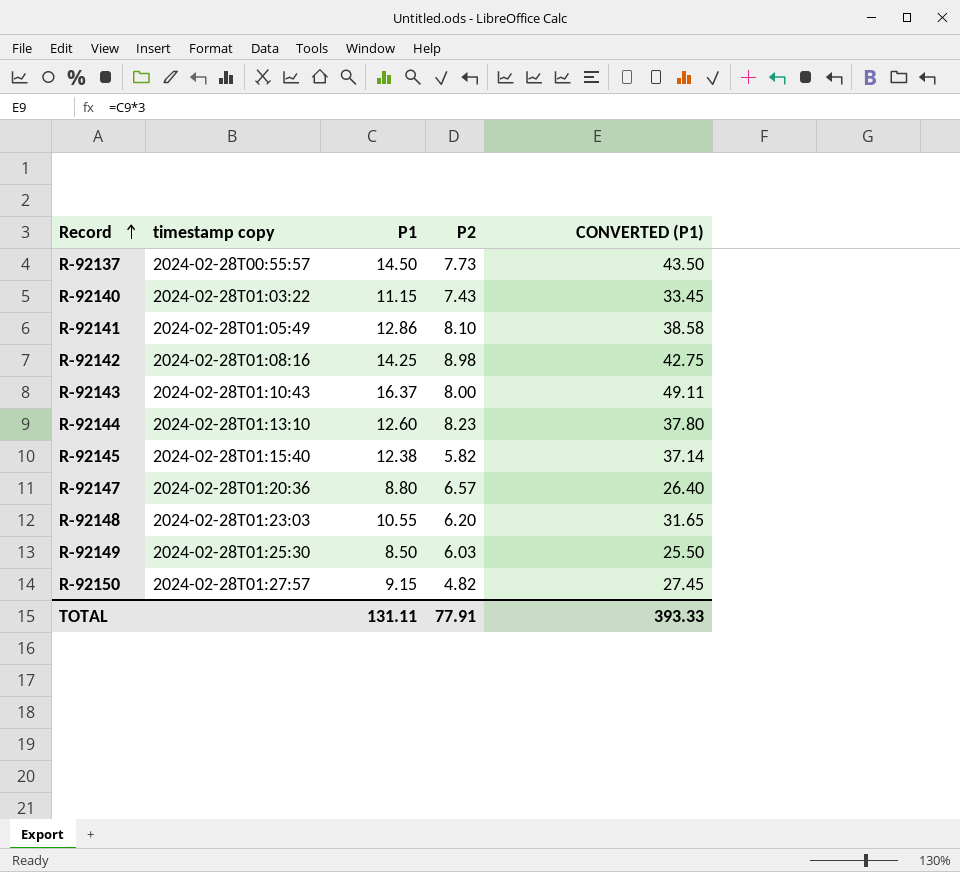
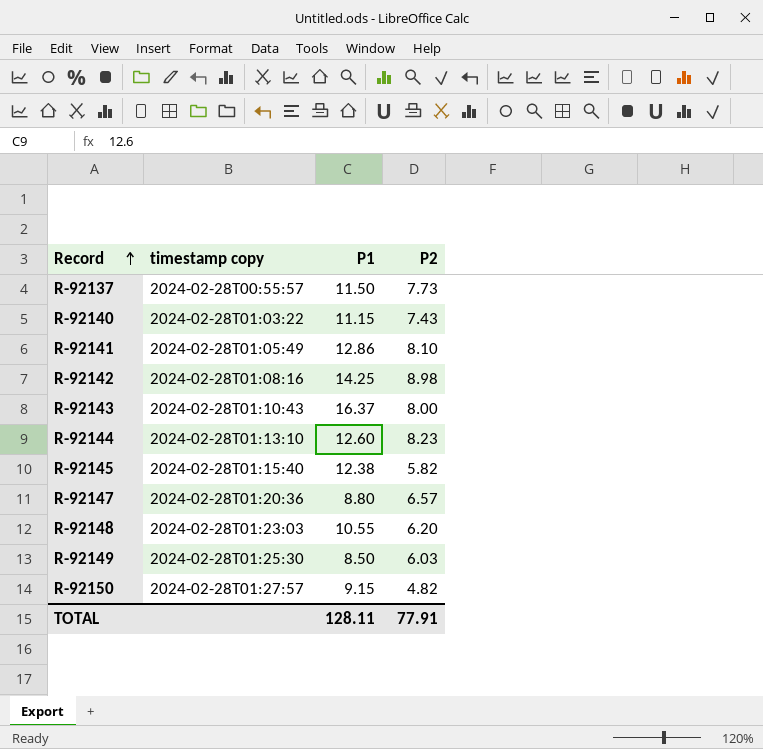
column CONVERTED (P1) | formula: [P1] * 3 -> none
R-92137 | P1: 14.50 -> 11.50
TOTAL | P1: 131.11 -> 128.11

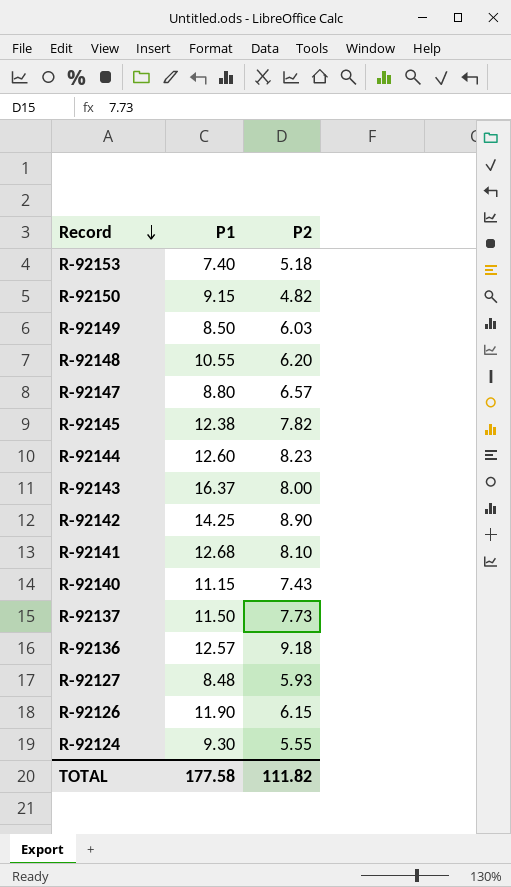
row order: Record ascending -> Record descending
column timestamp copy | position: 2 -> none
row R-92153: none -> 7.40 | 5.18
R-92145 | P2: 5.82 -> 7.82
R-92142 | P2: 8.98 -> 8.90
R-92141 | P1: 12.86 -> 12.68
row R-92136: none -> 12.57 | 9.18
row R-92127: none -> 8.48 | 5.93
row R-92126: none -> 11.90 | 6.15
row R-92124: none -> 9.30 | 5.55
TOTAL | P1: 128.11 -> 177.58
TOTAL | P2: 77.91 -> 111.82

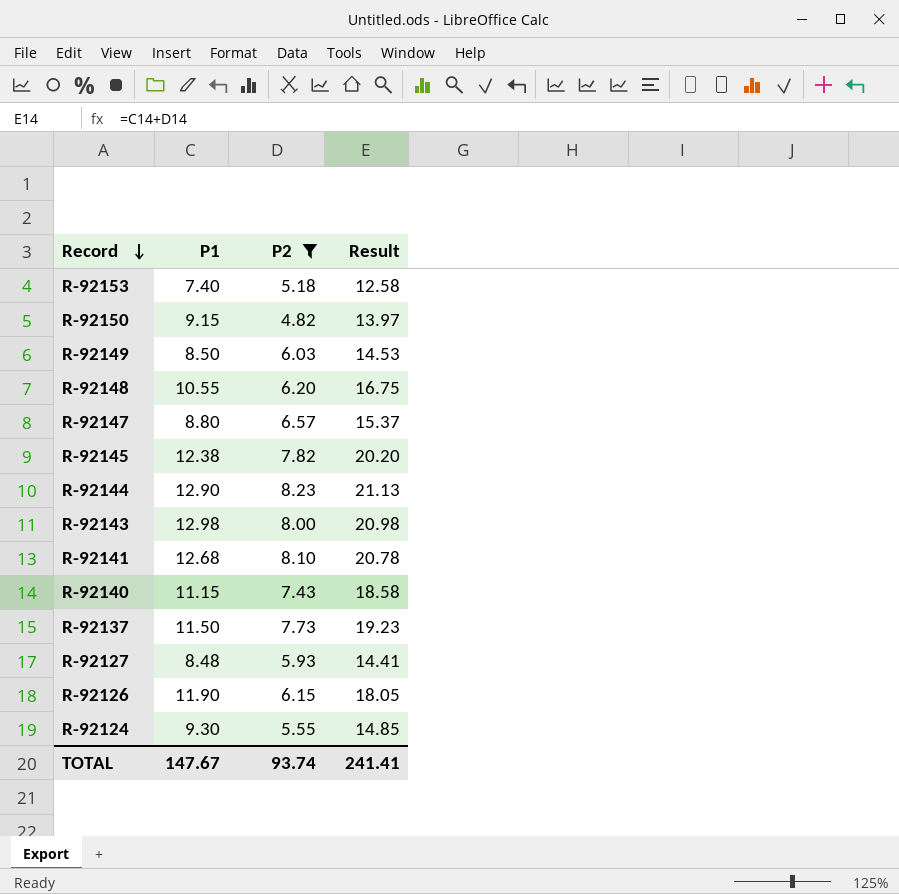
filter: none -> P2 <= 8.23
column Result | formula: none -> [P1] + [P2]
R-92144 | P1: 12.60 -> 12.90
R-92143 | P1: 16.37 -> 12.98
TOTAL | P1: 177.58 -> 147.67
TOTAL | P2: 111.82 -> 93.74

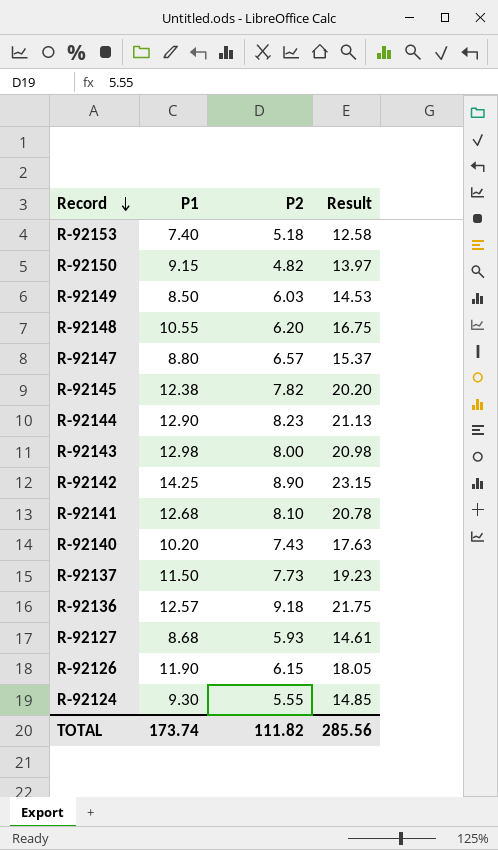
filter: P2 <= 8.23 -> none
R-92140 | P1: 11.15 -> 10.20
R-92140 | Result: 18.58 -> 17.63
R-92127 | P1: 8.48 -> 8.68
R-92127 | Result: 14.41 -> 14.61
TOTAL | P1: 147.67 -> 173.74
TOTAL | P2: 93.74 -> 111.82
TOTAL | Result: 241.41 -> 285.56

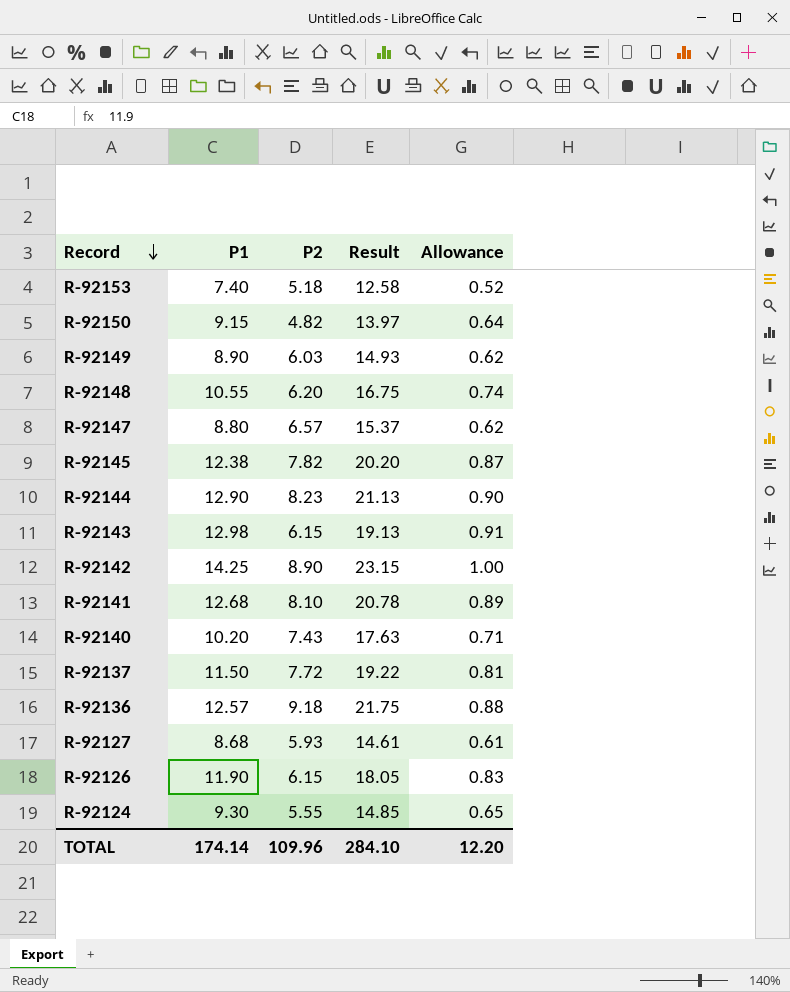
column Allowance | formula: none -> [P1] * 0.07
R-92149 | P1: 8.50 -> 8.90
R-92149 | Result: 14.53 -> 14.93
R-92143 | P2: 8.00 -> 6.15
R-92143 | Result: 20.98 -> 19.13
R-92137 | P2: 7.73 -> 7.72
R-92137 | Result: 19.23 -> 19.22
TOTAL | P1: 173.74 -> 174.14
TOTAL | P2: 111.82 -> 109.96
TOTAL | Result: 285.56 -> 284.10

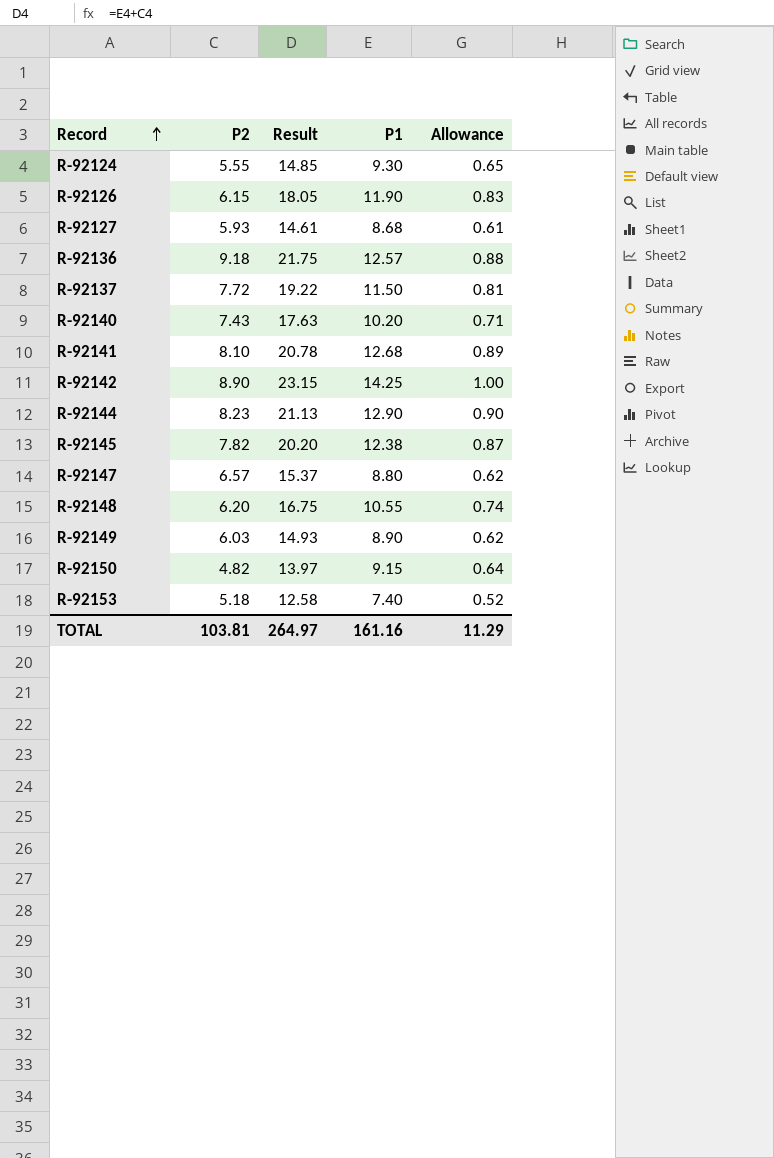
row order: Record descending -> Record ascending
column P1 | position: 2 -> 4
row R-92143: 12.98 | 6.15 | 19.13 | 0.91 -> none
TOTAL | P2: 109.96 -> 103.81
TOTAL | Result: 284.10 -> 264.97
TOTAL | P1: 174.14 -> 161.16
TOTAL | Allowance: 12.20 -> 11.29

